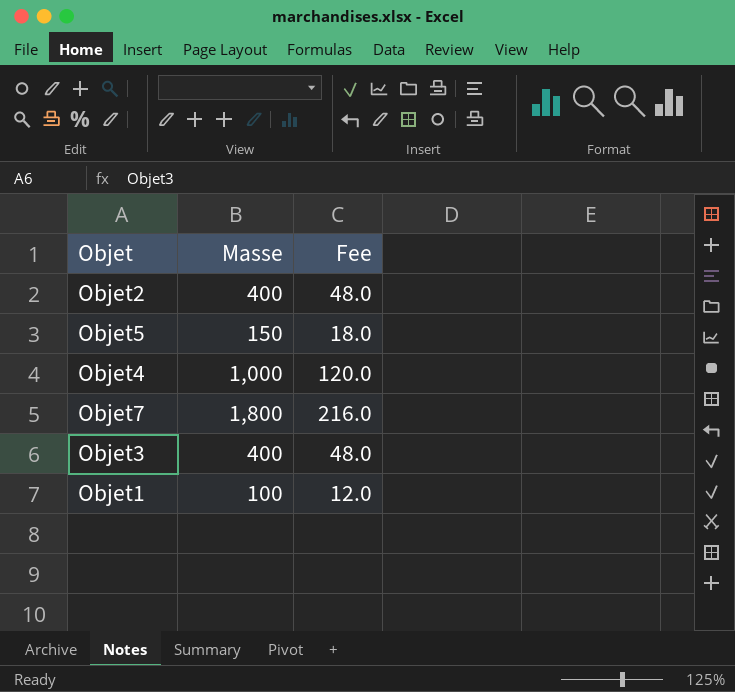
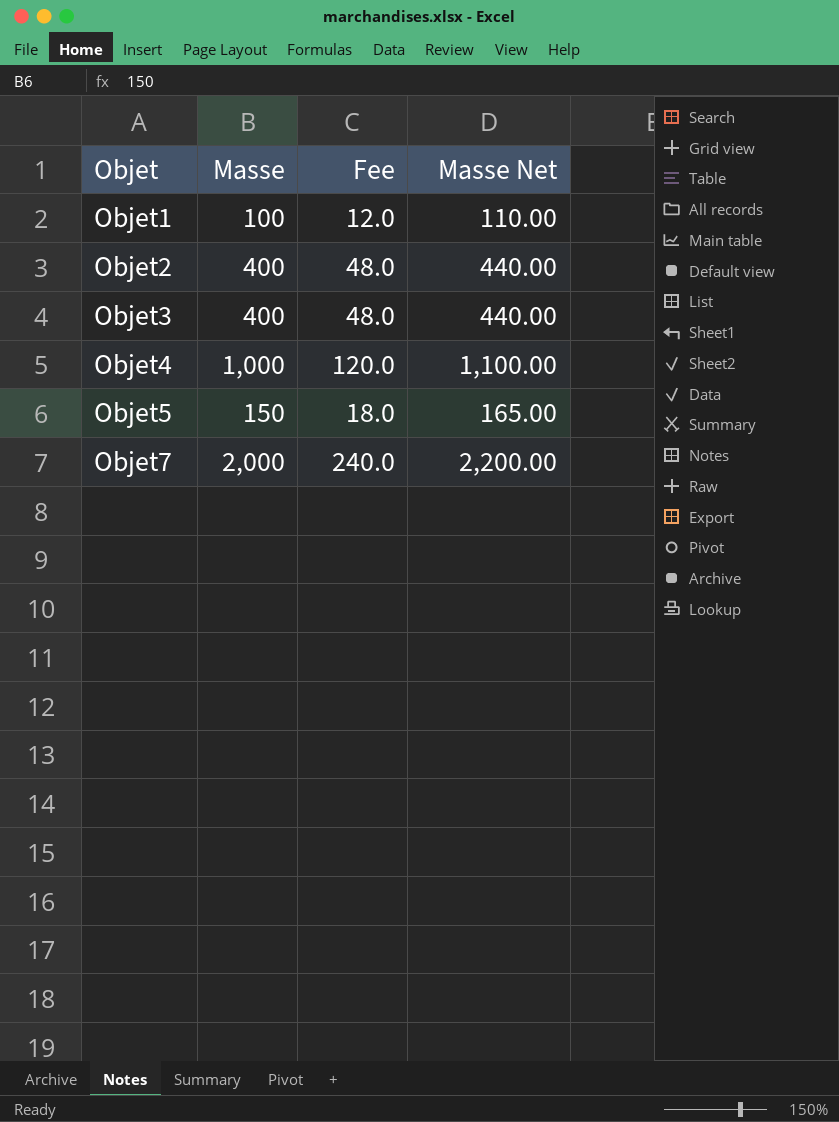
row order: none -> Objet ascending
column Masse Net | formula: none -> [Masse] * 1.1
Objet7 | Masse: 1,800 -> 2,000
Objet7 | Fee: 216.0 -> 240.0

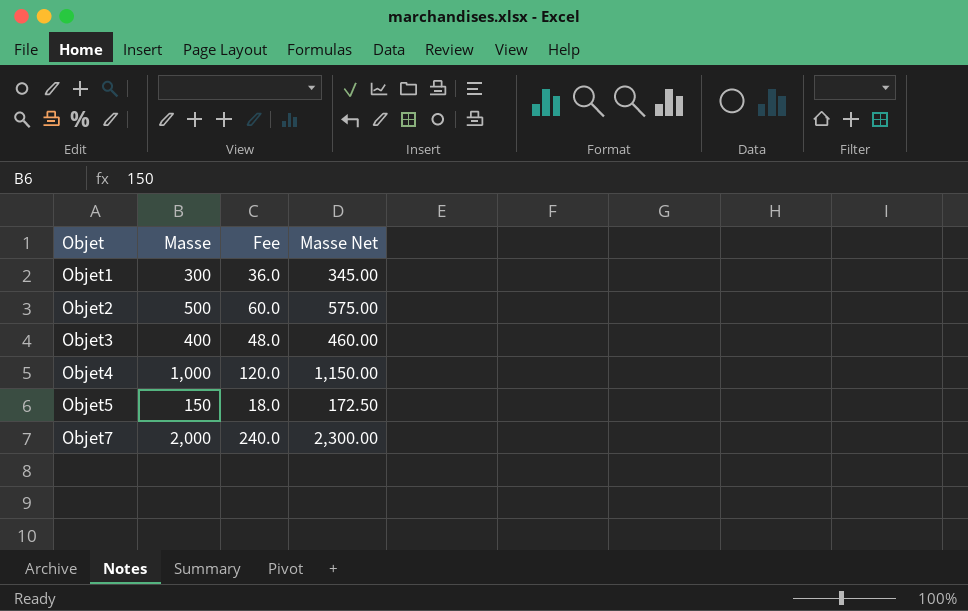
column Masse Net | formula: [Masse] * 1.1 -> [Masse] * 1.15
Objet1 | Masse: 100 -> 300
Objet1 | Fee: 12.0 -> 36.0
Objet2 | Masse: 400 -> 500
Objet2 | Fee: 48.0 -> 60.0

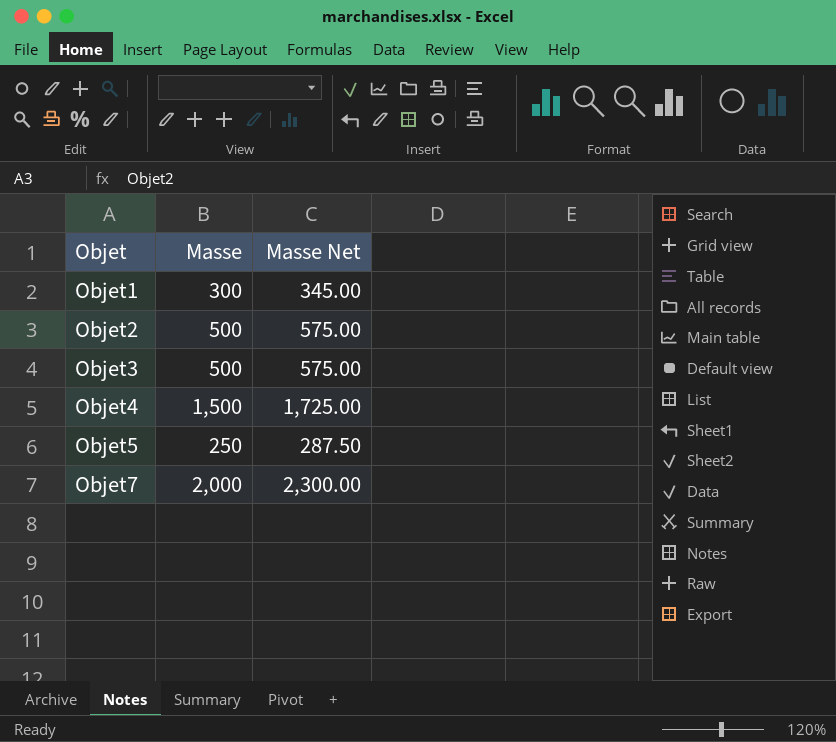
column Fee | formula: [Masse] * 0.12 -> none
Objet3 | Masse: 400 -> 500
Objet3 | Masse Net: 460.00 -> 575.00
Objet4 | Masse: 1,000 -> 1,500
Objet4 | Masse Net: 1,150.00 -> 1,725.00
Objet5 | Masse: 150 -> 250
Objet5 | Masse Net: 172.50 -> 287.50

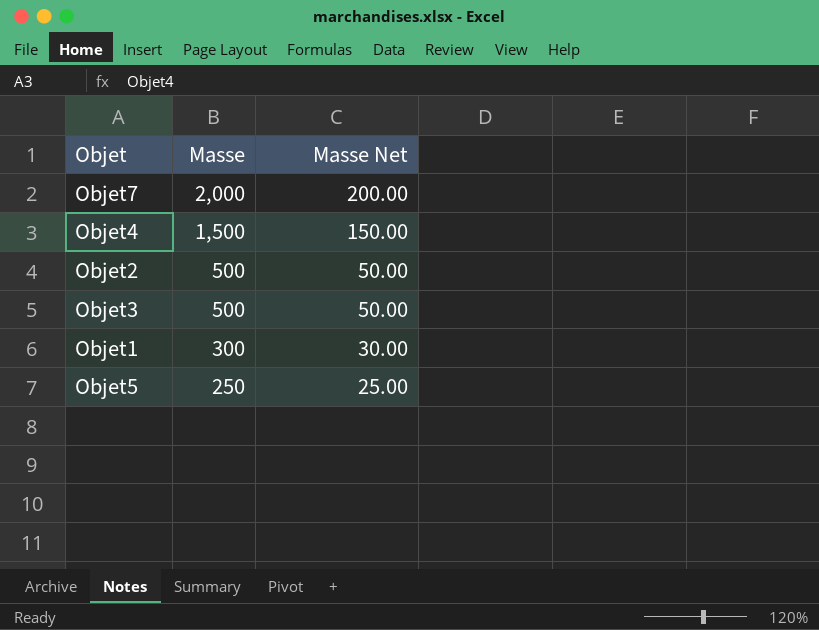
row order: Objet ascending -> Masse descending
column Masse Net | formula: [Masse] * 1.15 -> [Masse] * 0.1

